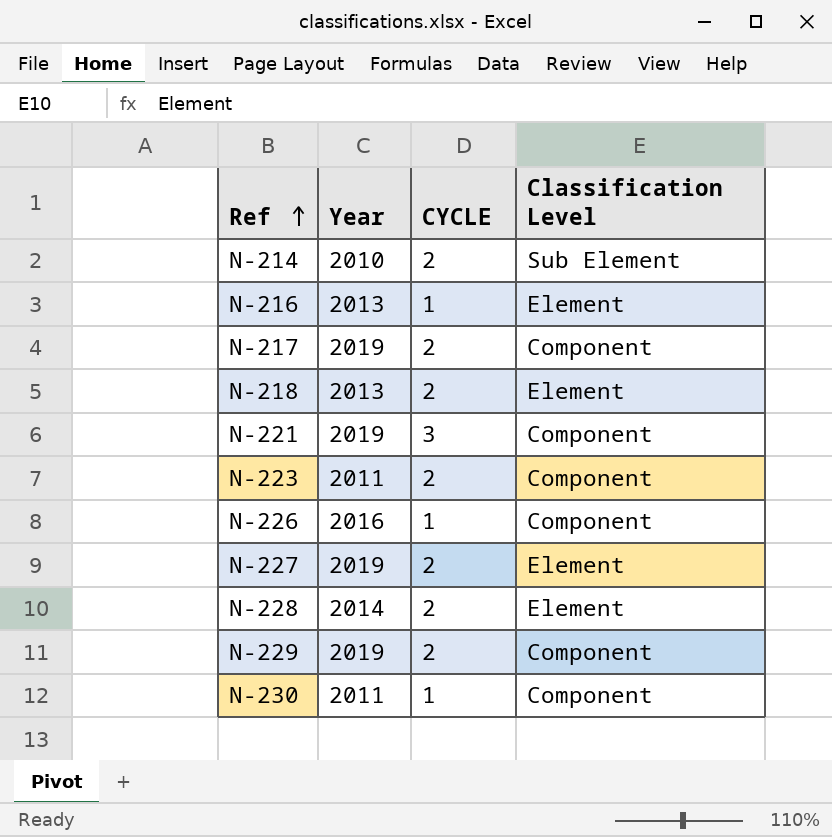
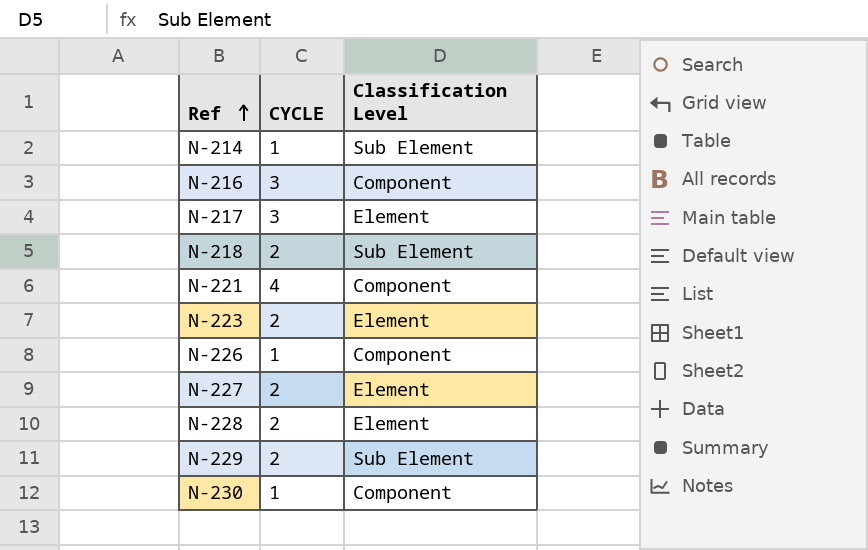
column Year | position: 2 -> none
N-214 | CYCLE: 2 -> 1
N-216 | CYCLE: 1 -> 3
N-216 | Classification Level: Element -> Component
N-217 | CYCLE: 2 -> 3
N-217 | Classification Level: Component -> Element
N-218 | Classification Level: Element -> Sub Element
N-221 | CYCLE: 3 -> 4
N-223 | Classification Level: Component -> Element
N-229 | Classification Level: Component -> Sub Element

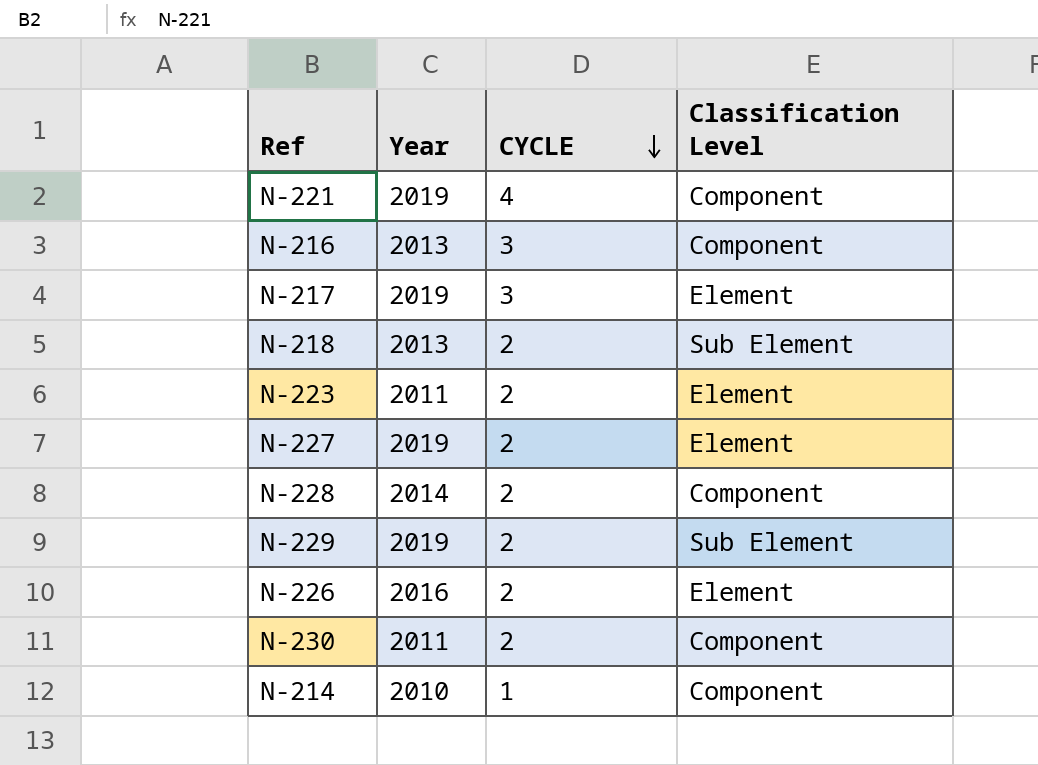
row order: Ref ascending -> CYCLE descending
column Year | position: none -> 2
N-228 | Classification Level: Element -> Component
N-226 | CYCLE: 1 -> 2
N-226 | Classification Level: Component -> Element
N-230 | CYCLE: 1 -> 2
N-214 | Classification Level: Sub Element -> Component

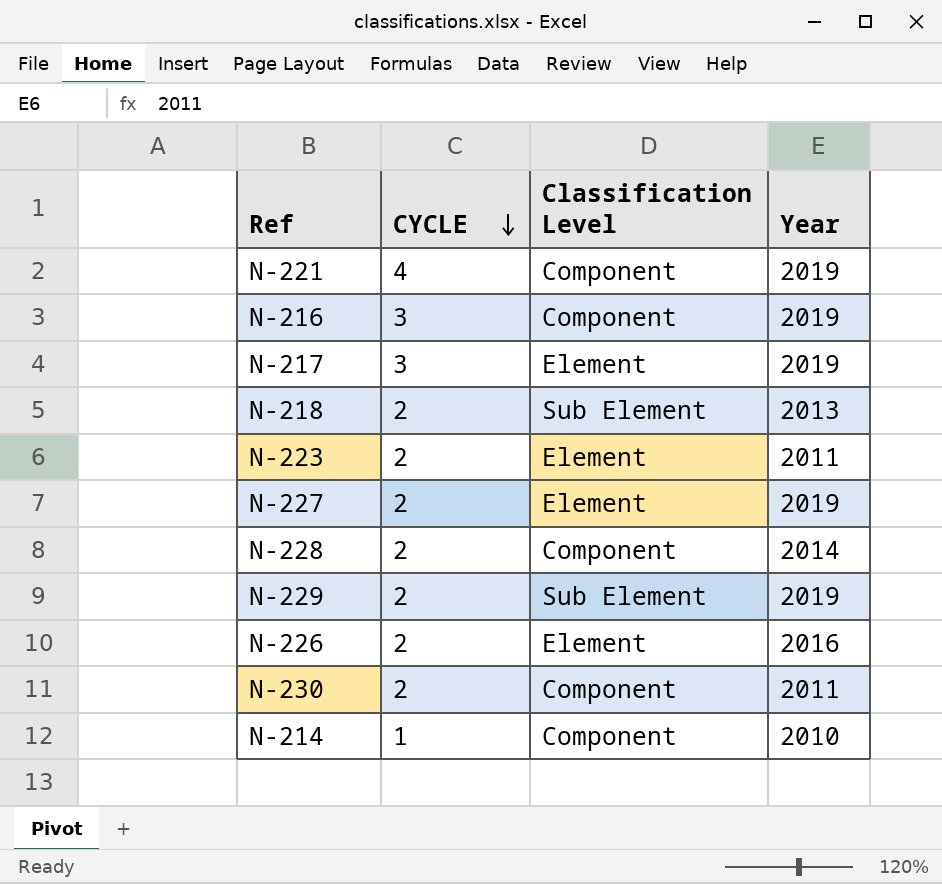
column Year | position: 2 -> 4
N-216 | Year: 2013 -> 2019

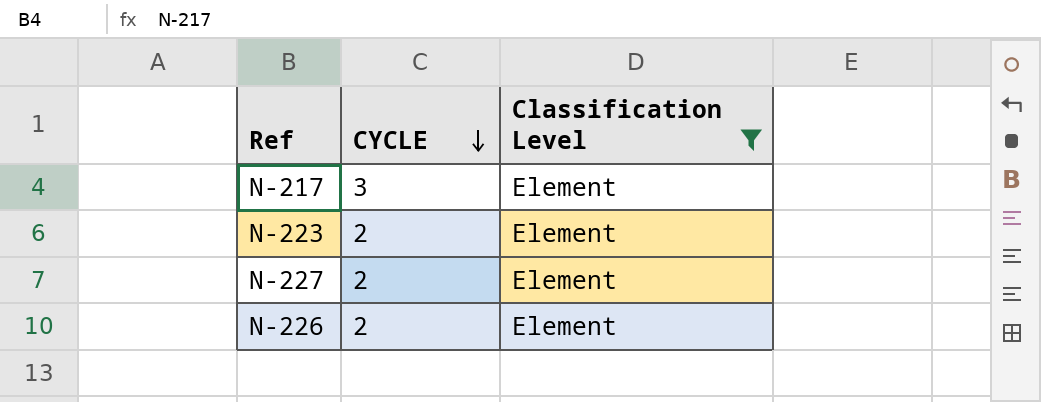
filter: none -> Classification Level = Element
column Year | position: 4 -> none

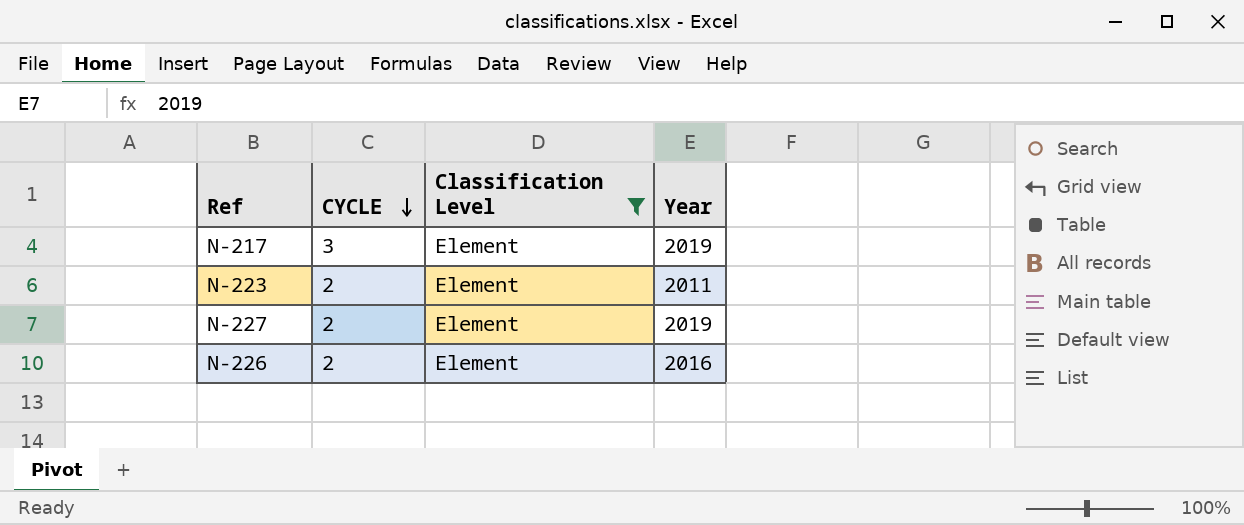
column Year | position: none -> 4

